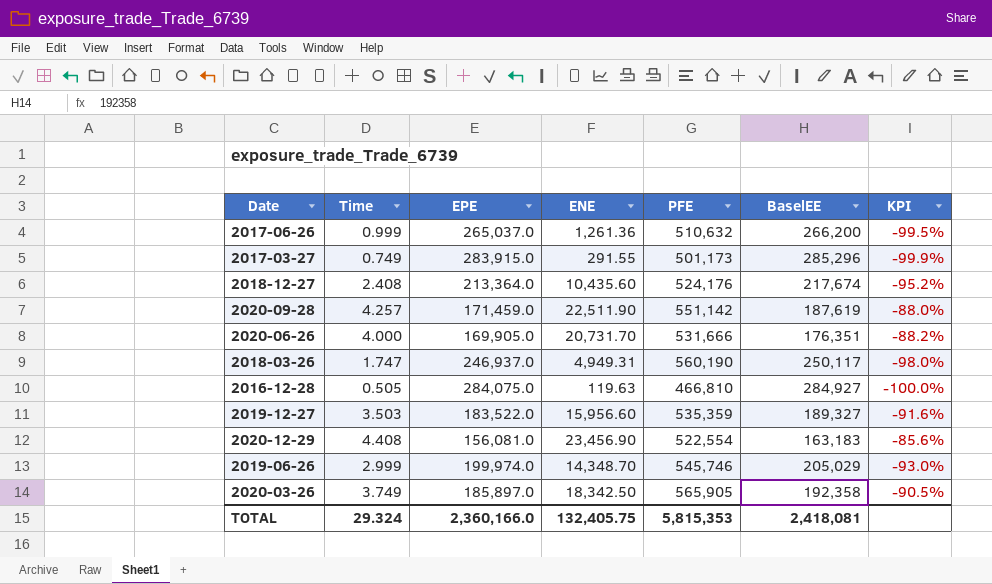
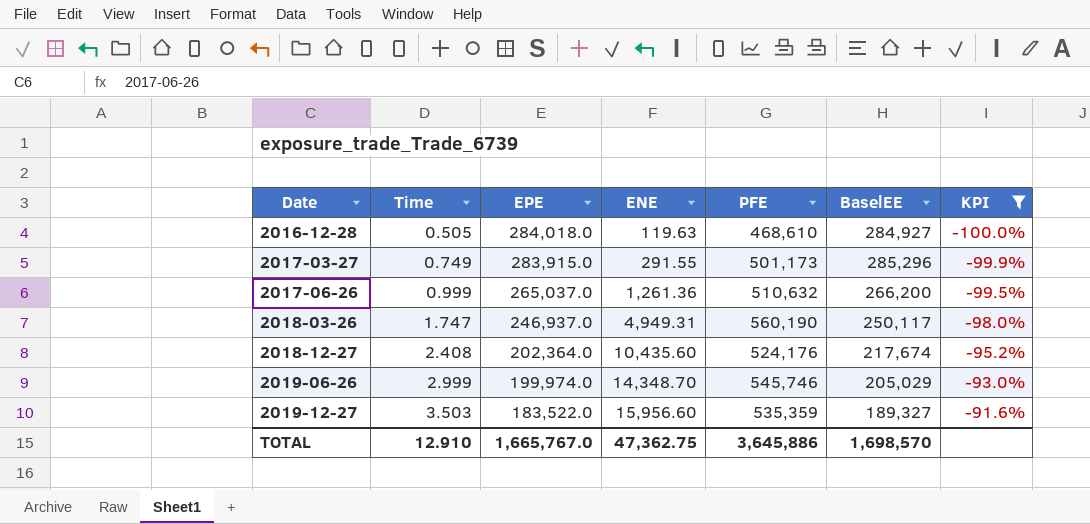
filter: none -> KPI <= -91.6%
row order: none -> Date ascending
2016-12-28 | EPE: 284,075.0 -> 284,018.0
2016-12-28 | PFE: 466,810 -> 468,610
2018-12-27 | EPE: 213,364.0 -> 202,364.0
TOTAL | Time: 29.324 -> 12.910
TOTAL | EPE: 2,360,166.0 -> 1,665,767.0
TOTAL | ENE: 132,405.75 -> 47,362.75
TOTAL | PFE: 5,815,353 -> 3,645,886
TOTAL | BaselEE: 2,418,081 -> 1,698,570

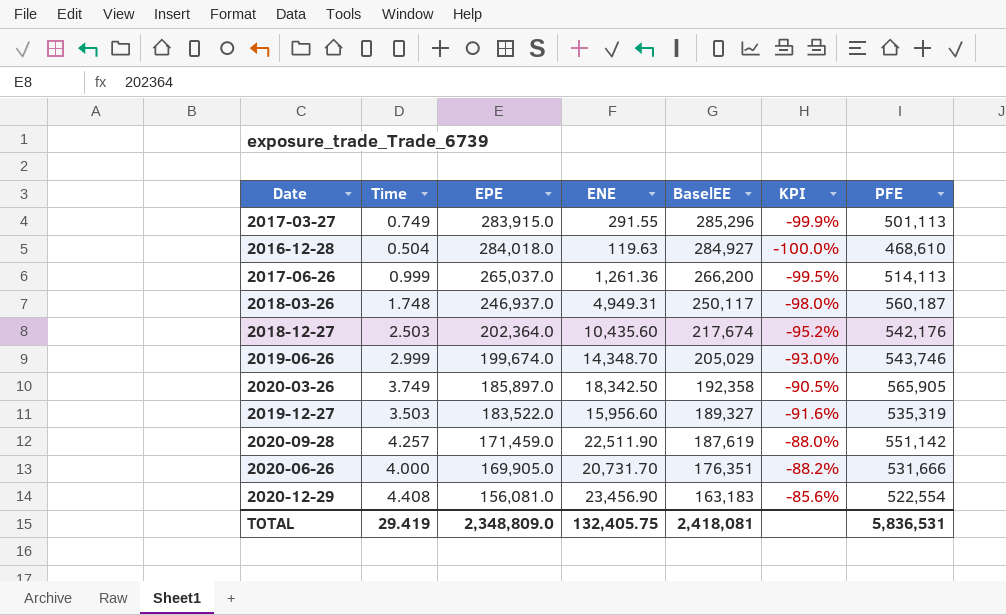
filter: KPI <= -91.6% -> none
row order: Date ascending -> BaselEE descending
column PFE | position: 5 -> 7
2017-03-27 | PFE: 501,173 -> 501,113
2016-12-28 | Time: 0.505 -> 0.504
2017-06-26 | PFE: 510,632 -> 514,113
2018-03-26 | Time: 1.747 -> 1.748
2018-03-26 | PFE: 560,190 -> 560,187
2018-12-27 | Time: 2.408 -> 2.503
2018-12-27 | PFE: 524,176 -> 542,176
2019-06-26 | EPE: 199,974.0 -> 199,674.0
2019-06-26 | PFE: 545,746 -> 543,746
2019-12-27 | PFE: 535,359 -> 535,319
TOTAL | Time: 12.910 -> 29.419
TOTAL | EPE: 1,665,767.0 -> 2,348,809.0
TOTAL | ENE: 47,362.75 -> 132,405.75
TOTAL | BaselEE: 1,698,570 -> 2,418,081
TOTAL | PFE: 3,645,886 -> 5,836,531

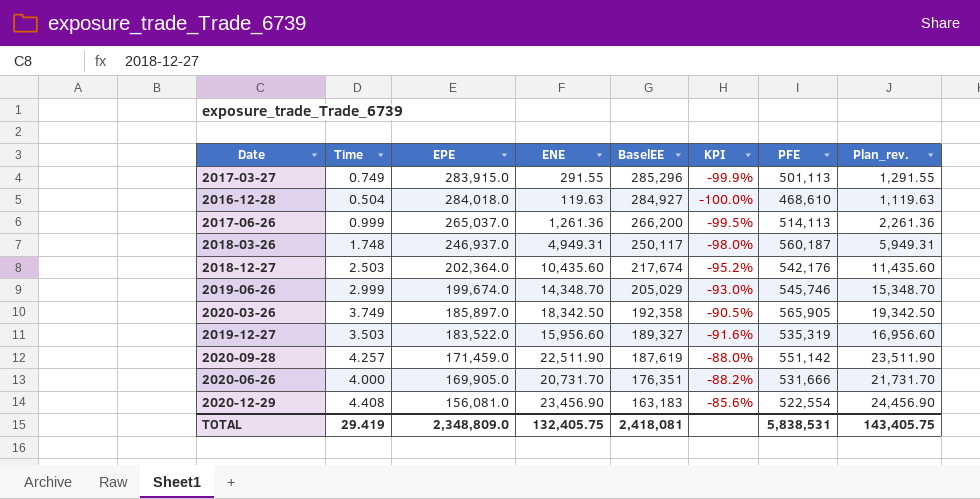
column Plan_rev. | formula: none -> [ENE] + 1000
2019-06-26 | PFE: 543,746 -> 545,746
TOTAL | PFE: 5,836,531 -> 5,838,531

